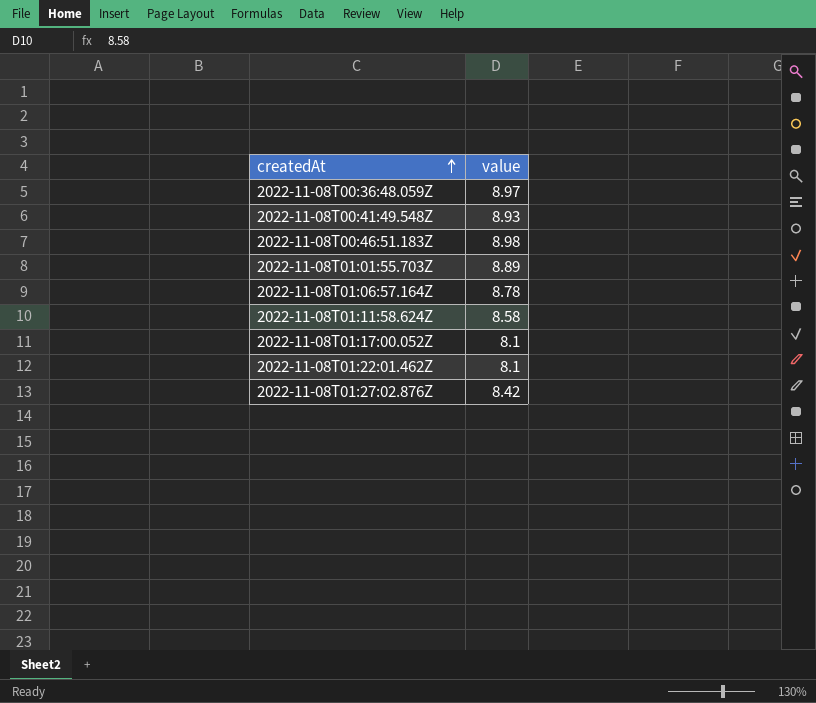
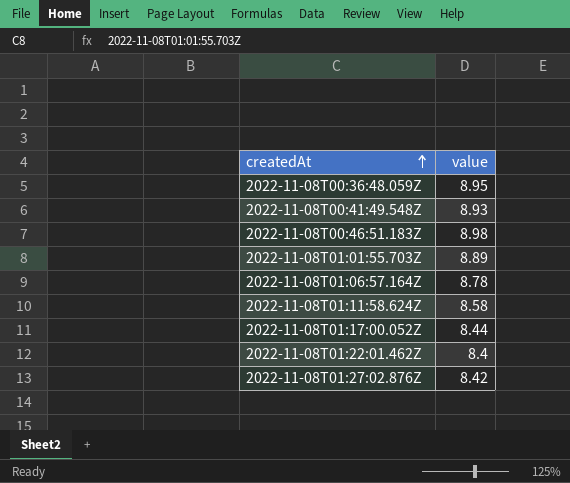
2022-11-08T00:36:48.059Z | value: 8.97 -> 8.95
2022-11-08T01:17:00.052Z | value: 8.1 -> 8.44
2022-11-08T01:22:01.462Z | value: 8.1 -> 8.4

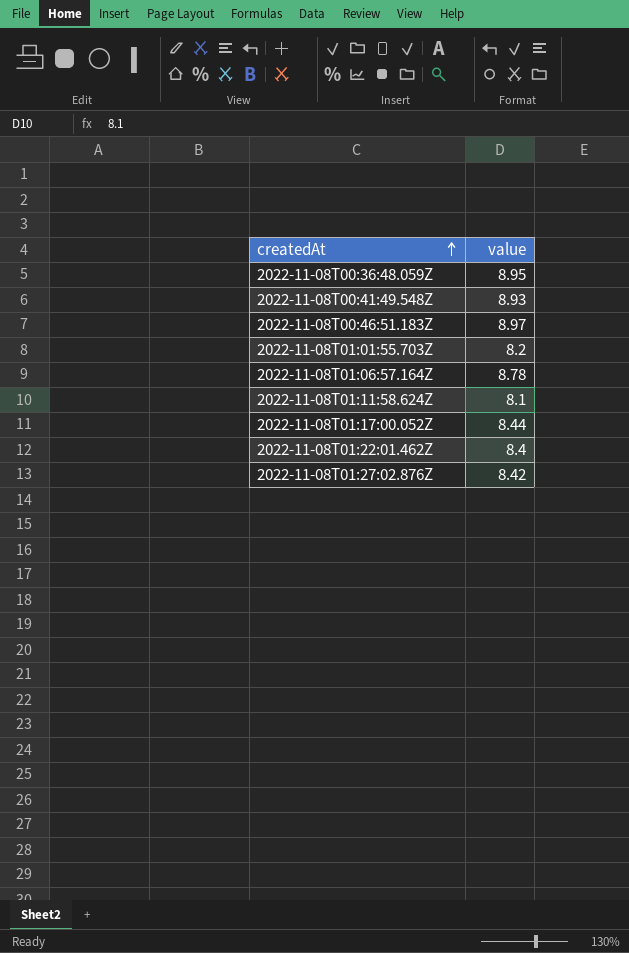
2022-11-08T00:46:51.183Z | value: 8.98 -> 8.97
2022-11-08T01:01:55.703Z | value: 8.89 -> 8.2
2022-11-08T01:11:58.624Z | value: 8.58 -> 8.1

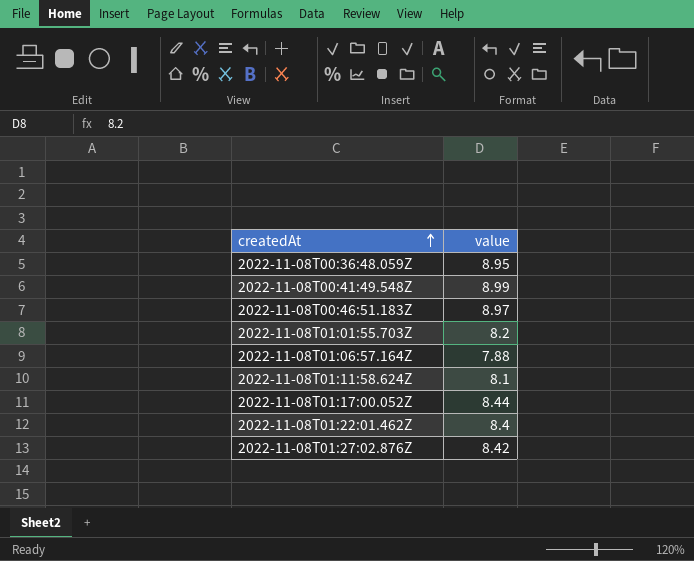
2022-11-08T00:41:49.548Z | value: 8.93 -> 8.99
2022-11-08T01:06:57.164Z | value: 8.78 -> 7.88

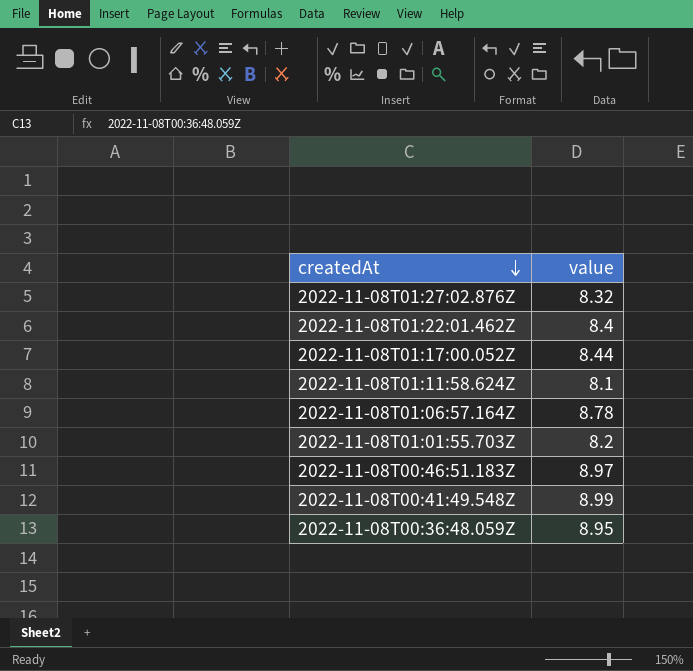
row order: createdAt ascending -> createdAt descending
2022-11-08T01:27:02.876Z | value: 8.42 -> 8.32
2022-11-08T01:06:57.164Z | value: 7.88 -> 8.78

